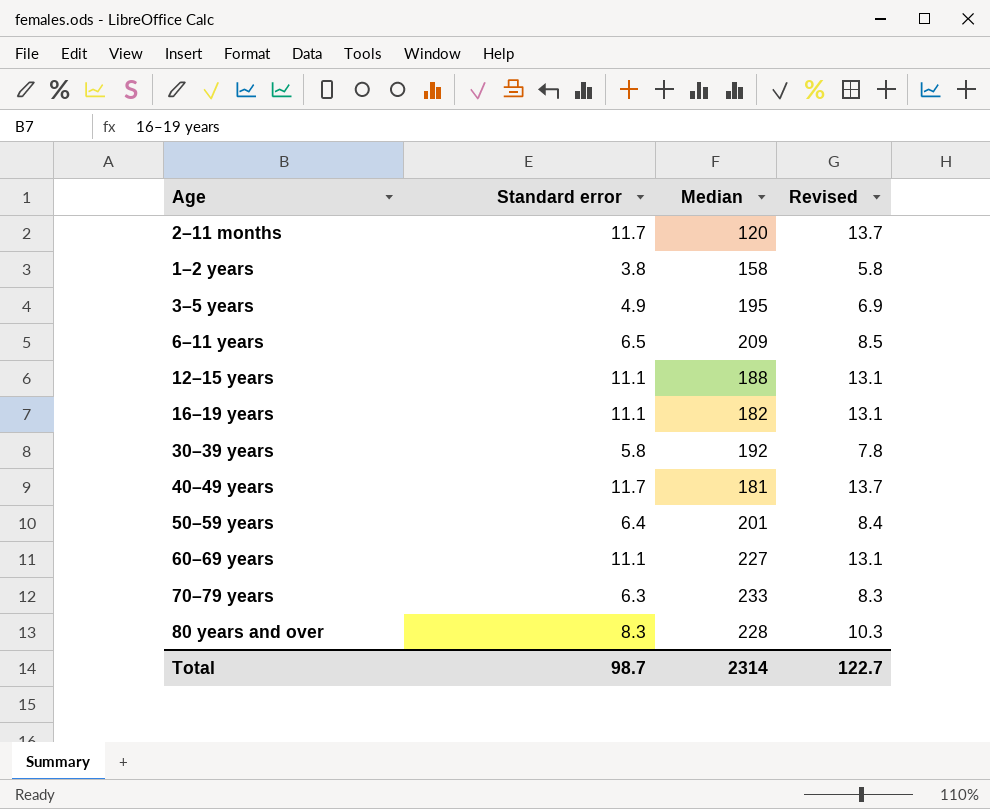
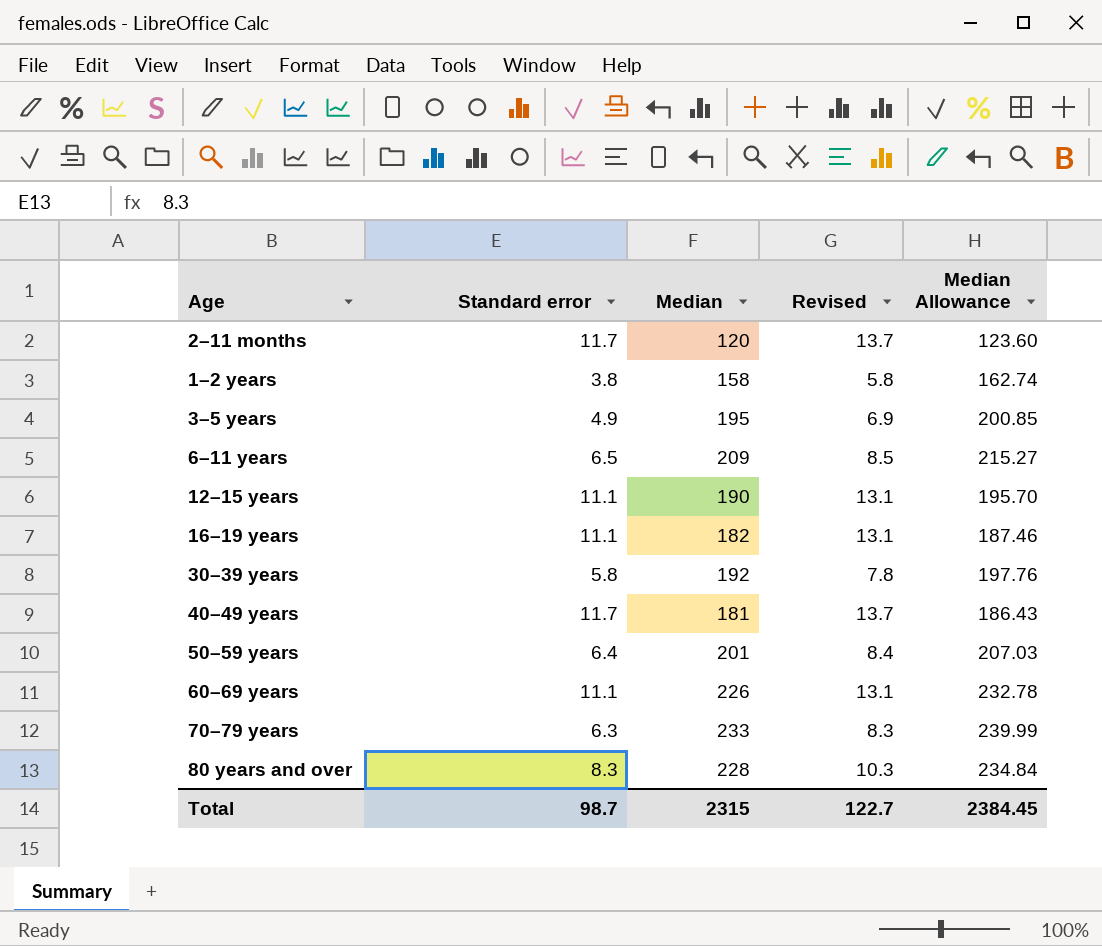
column Median Allowance | formula: none -> [Median] * 1.03
12–15 years | Median: 188 -> 190
60–69 years | Median: 227 -> 226
Total | Median: 2314 -> 2315

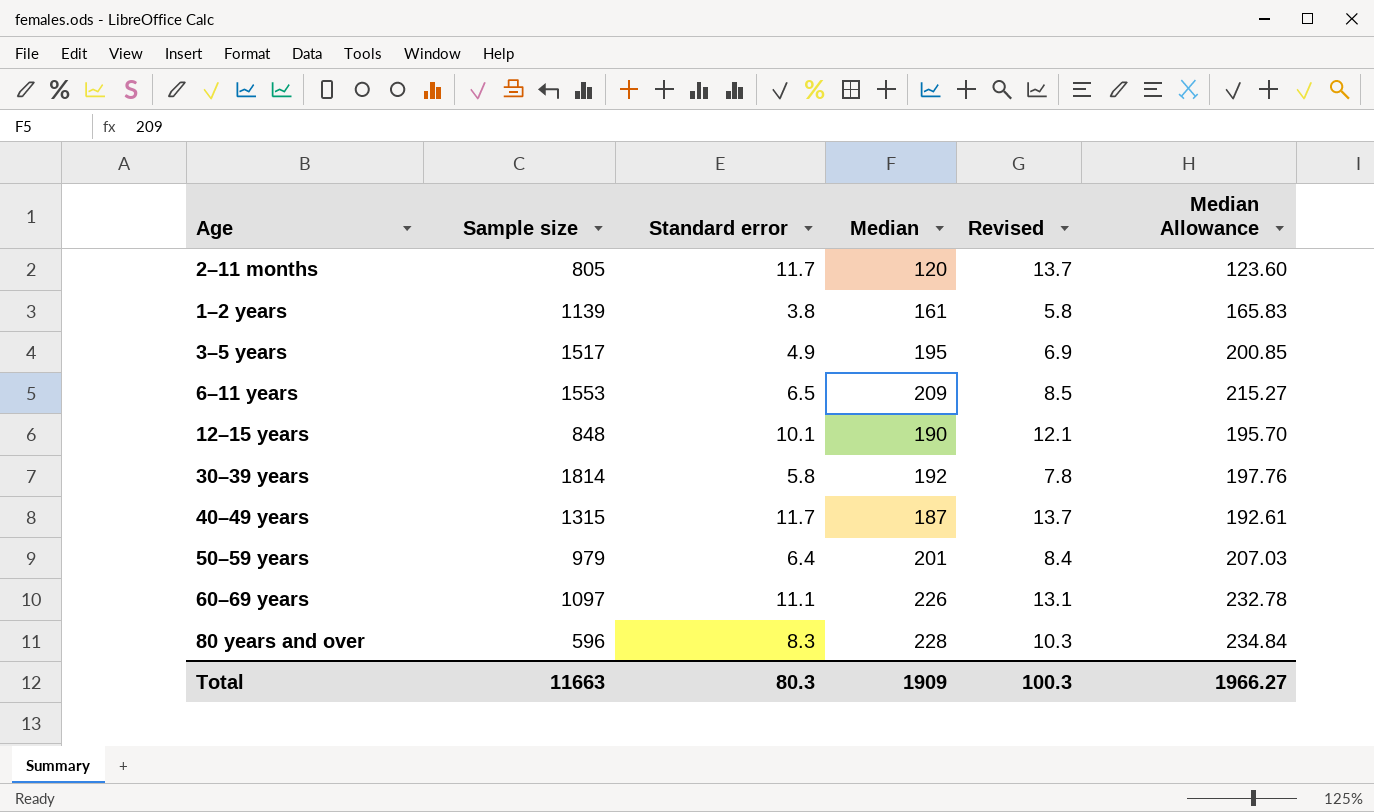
column Sample size | position: none -> 2
row 16–19 years: 11.1 | 182 | 13.1 | 187.46 -> none
row 70–79 years: 6.3 | 233 | 8.3 | 239.99 -> none
1–2 years | Median: 158 -> 161
1–2 years | Median Allowance: 162.74 -> 165.83
12–15 years | Standard error: 11.1 -> 10.1
12–15 years | Revised: 13.1 -> 12.1
40–49 years | Median: 181 -> 187
40–49 years | Median Allowance: 186.43 -> 192.61
Total | Standard error: 98.7 -> 80.3
Total | Median: 2315 -> 1909
Total | Revised: 122.7 -> 100.3
Total | Median Allowance: 2384.45 -> 1966.27

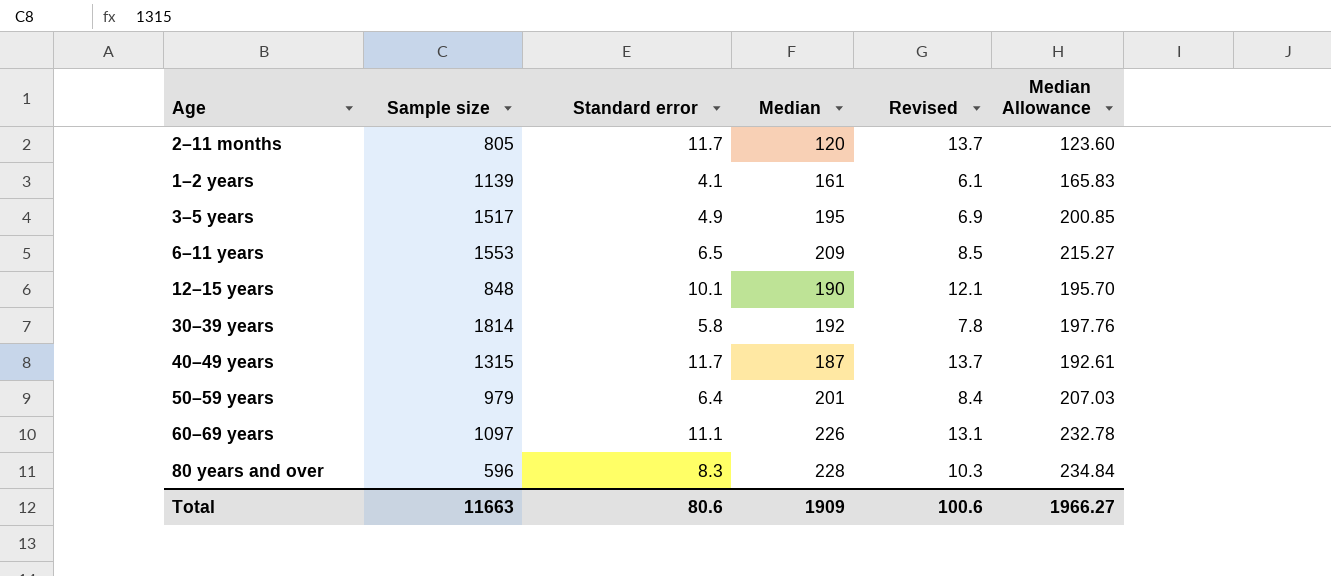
1–2 years | Standard error: 3.8 -> 4.1
1–2 years | Revised: 5.8 -> 6.1
Total | Standard error: 80.3 -> 80.6
Total | Revised: 100.3 -> 100.6

